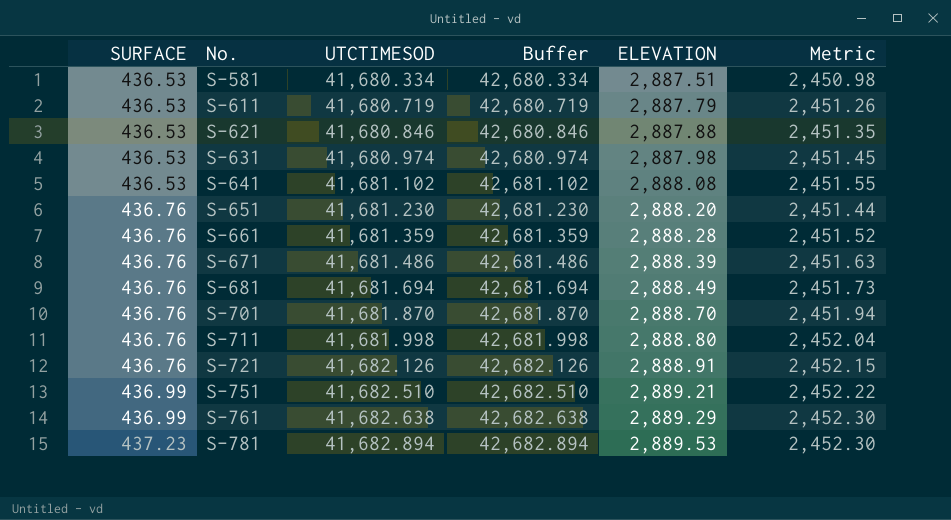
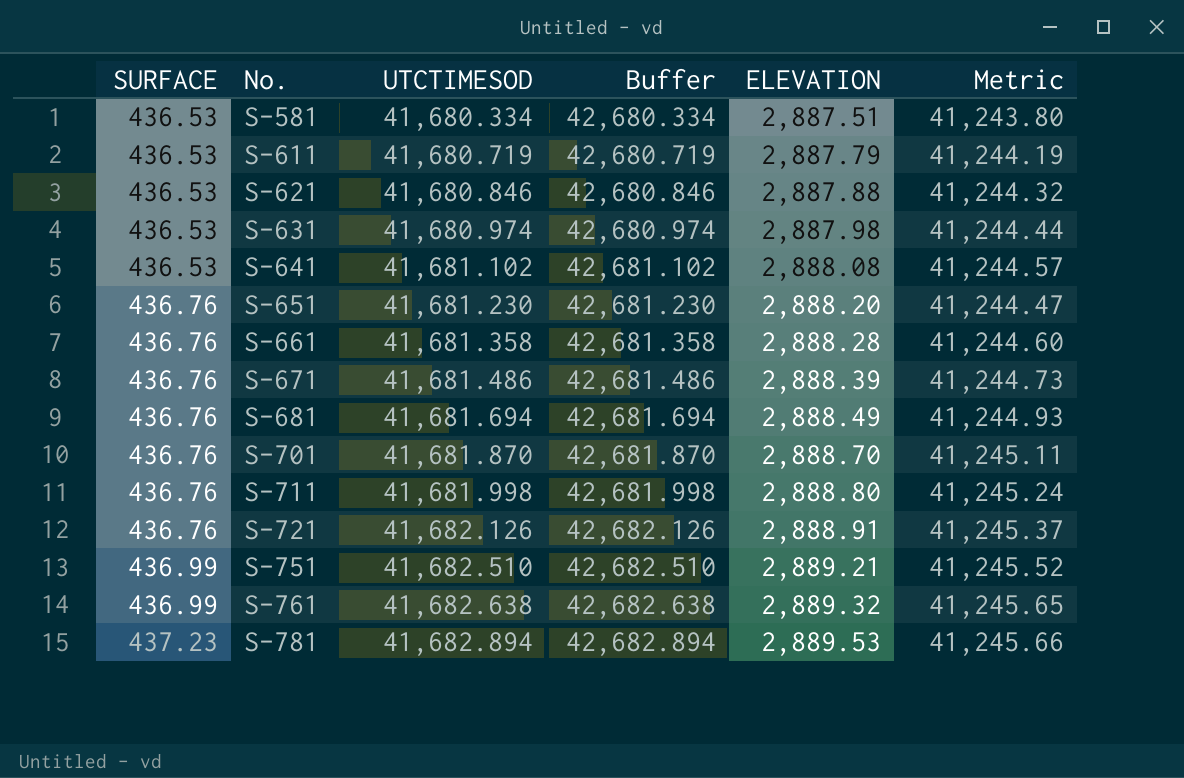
column Metric | formula: [ELEVATION] - [SURFACE] -> [UTCTIMESOD] - [SURFACE]
S-661 | UTCTIMESOD: 41,681.359 -> 41,681.358
S-661 | Buffer: 42,681.359 -> 42,681.358
S-761 | ELEVATION: 2,889.29 -> 2,889.32

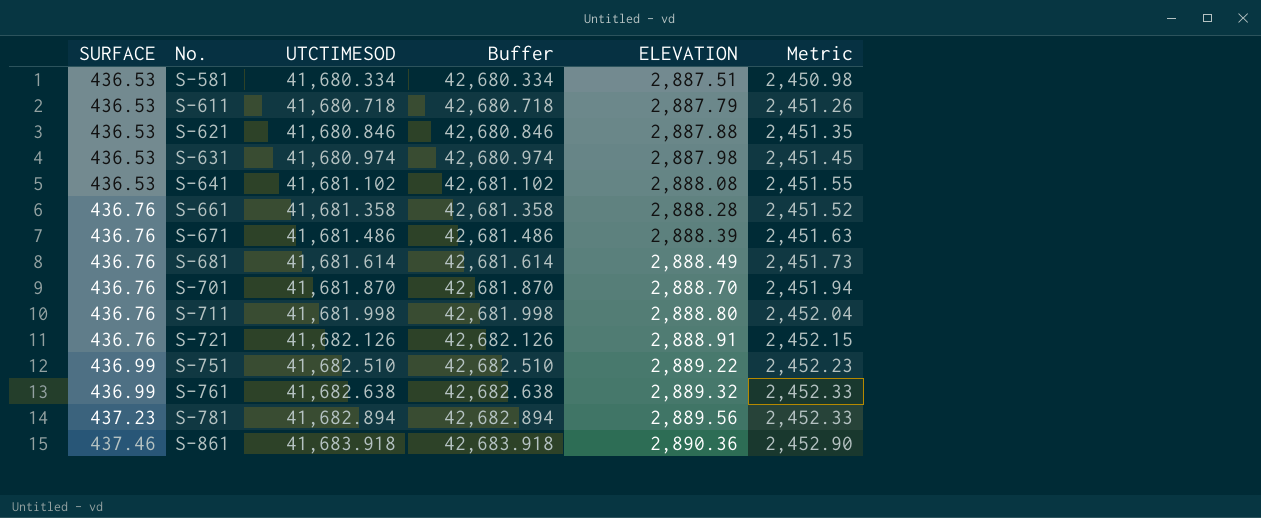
column Metric | formula: [UTCTIMESOD] - [SURFACE] -> [ELEVATION] - [SURFACE]
row S-651: 436.76 | 41,681.230 | 42,681.230 | 2,888.20 | 41,244.47 -> none
S-611 | UTCTIMESOD: 41,680.719 -> 41,680.718
S-611 | Buffer: 42,680.719 -> 42,680.718
S-681 | UTCTIMESOD: 41,681.694 -> 41,681.614
S-681 | Buffer: 42,681.694 -> 42,681.614
S-751 | ELEVATION: 2,889.21 -> 2,889.22
S-781 | ELEVATION: 2,889.53 -> 2,889.56
row S-861: none -> 437.46 | 41,683.918 | 42,683.918 | 2,890.36 | 2,452.90

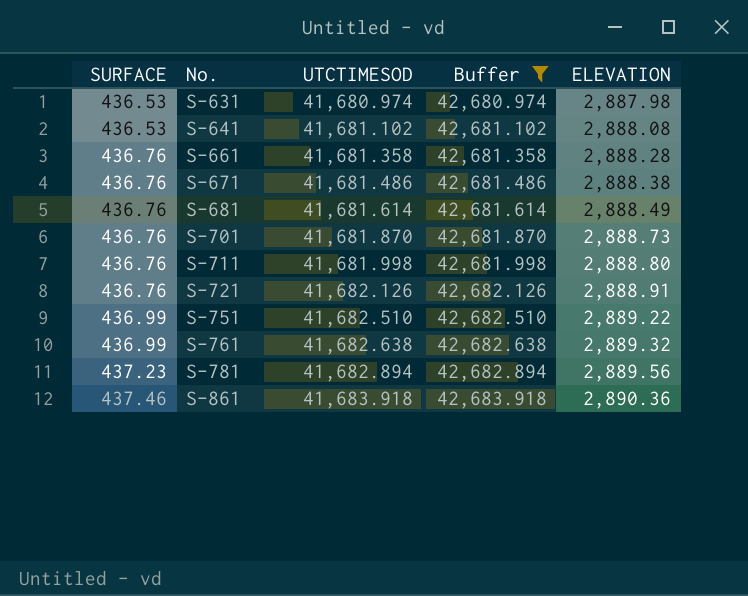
filter: none -> Buffer >= 42,680.974
column Metric | formula: [ELEVATION] - [SURFACE] -> none
S-671 | ELEVATION: 2,888.39 -> 2,888.38
S-701 | ELEVATION: 2,888.70 -> 2,888.73

